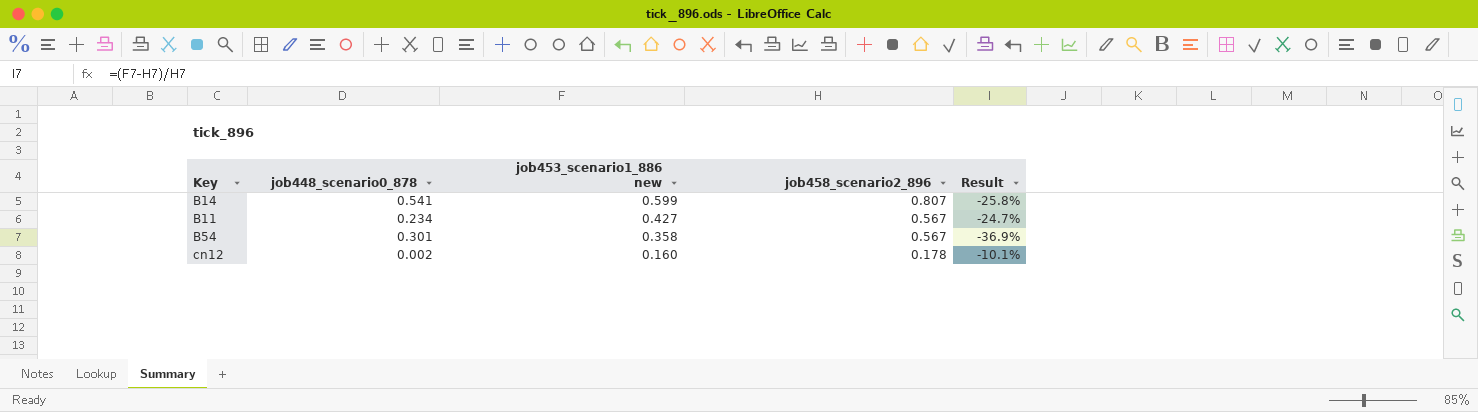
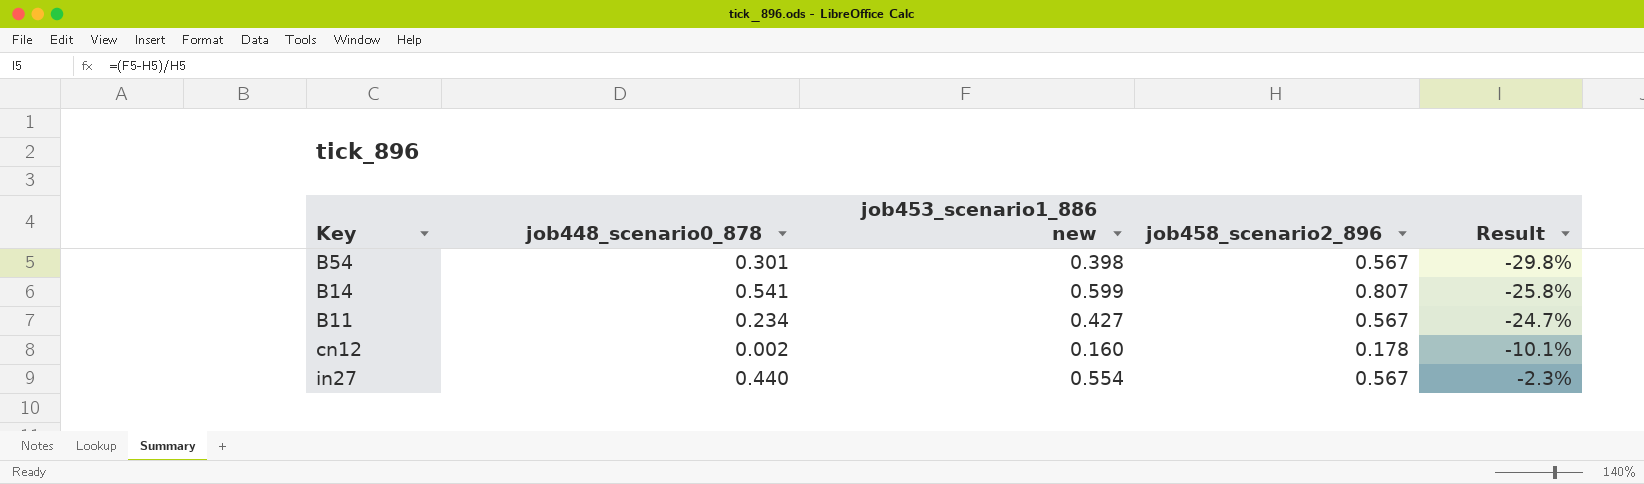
row order: job453_scenario1_886 new descending -> Result ascending
B54 | job453_scenario1_886 new: 0.358 -> 0.398
B54 | Result: -36.9% -> -29.8%
row in27: none -> 0.440 | 0.554 | 0.567 | -2.3%

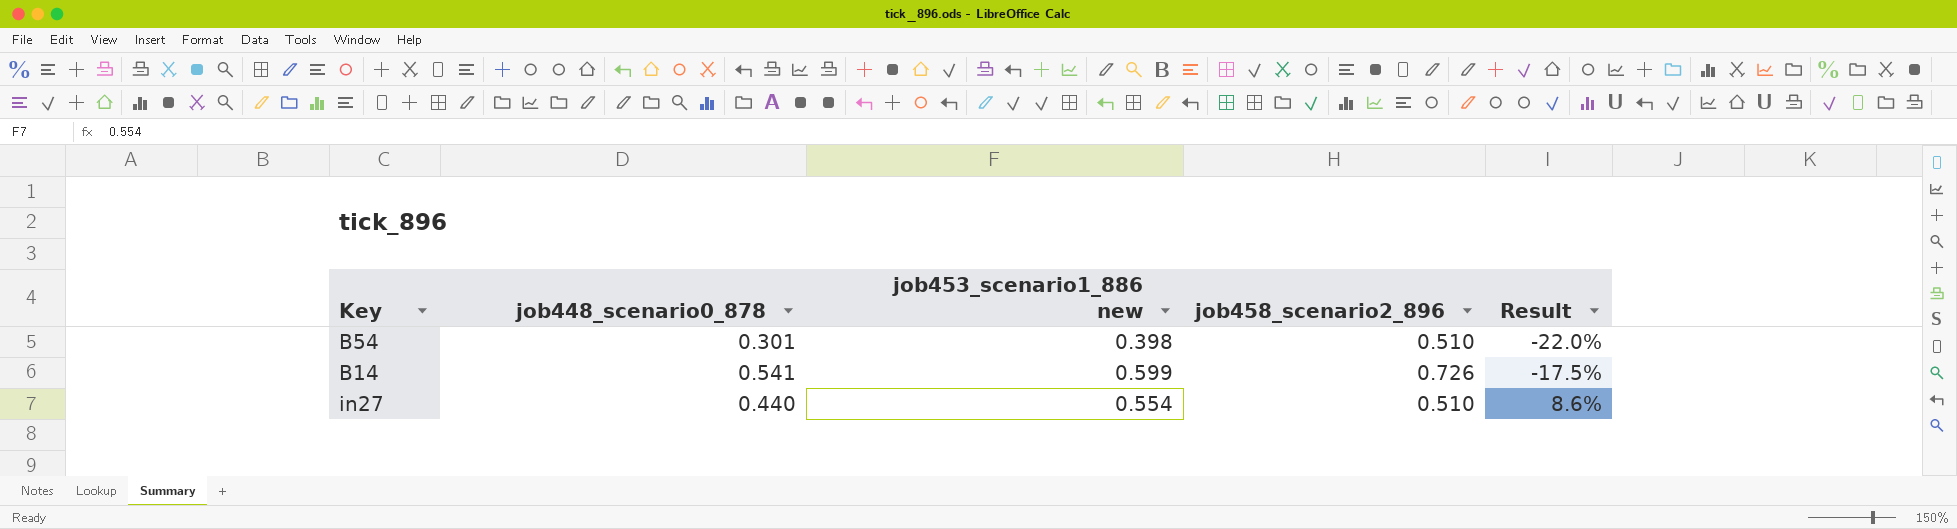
row B11: 0.234 | 0.427 | 0.567 | -24.7% -> none
row cn12: 0.002 | 0.160 | 0.178 | -10.1% -> none
B54 | job458_scenario2_896: 0.567 -> 0.510
B54 | Result: -29.8% -> -22.0%
B14 | job458_scenario2_896: 0.807 -> 0.726
B14 | Result: -25.8% -> -17.5%
in27 | job458_scenario2_896: 0.567 -> 0.510
in27 | Result: -2.3% -> 8.6%

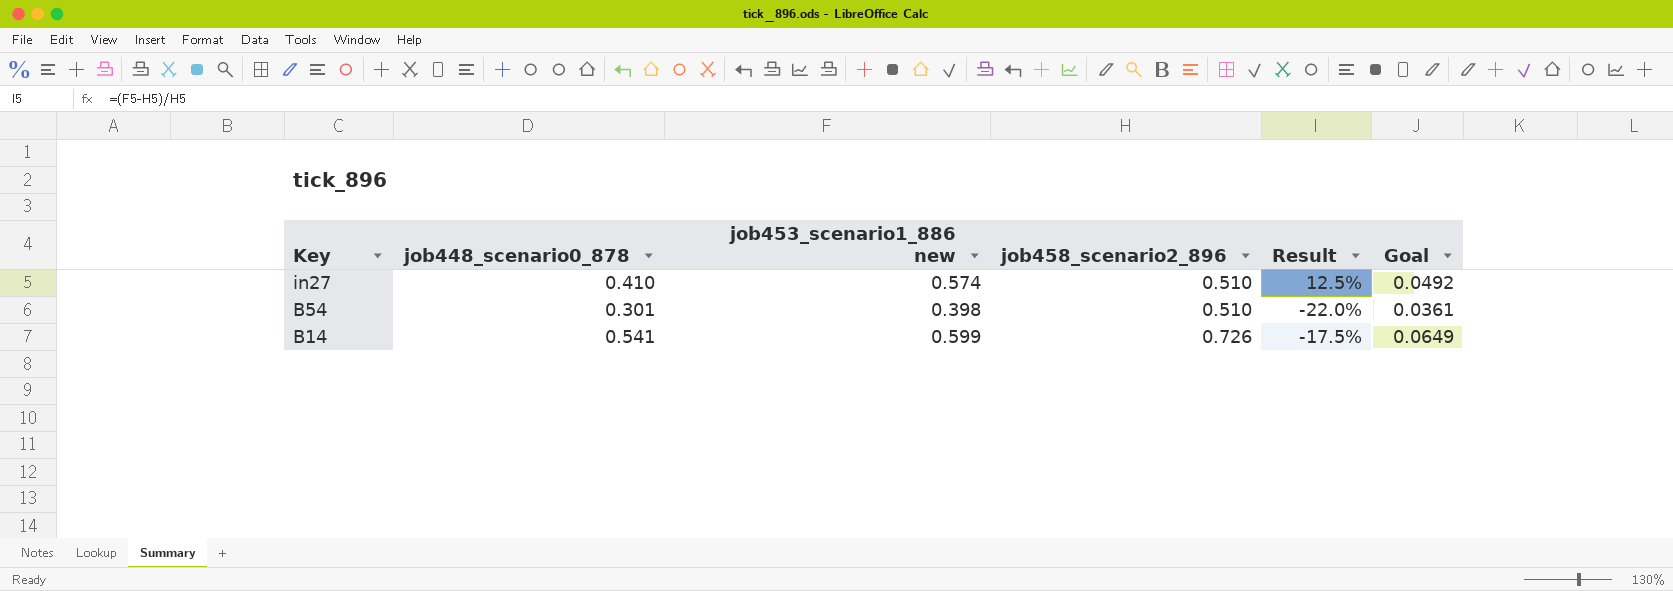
row order: Result ascending -> Key descending
column Goal | formula: none -> [job448_scenario0_878] * 0.12
in27 | job448_scenario0_878: 0.440 -> 0.410
in27 | job453_scenario1_886 new: 0.554 -> 0.574
in27 | Result: 8.6% -> 12.5%

